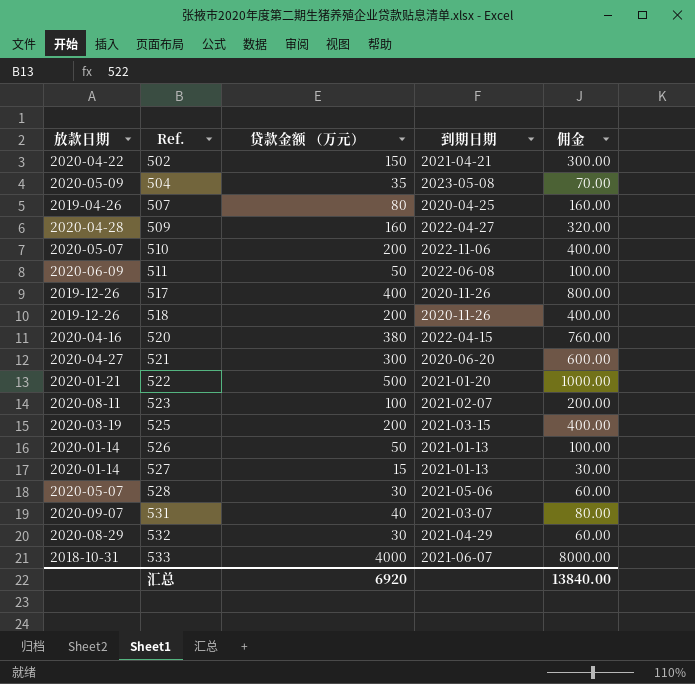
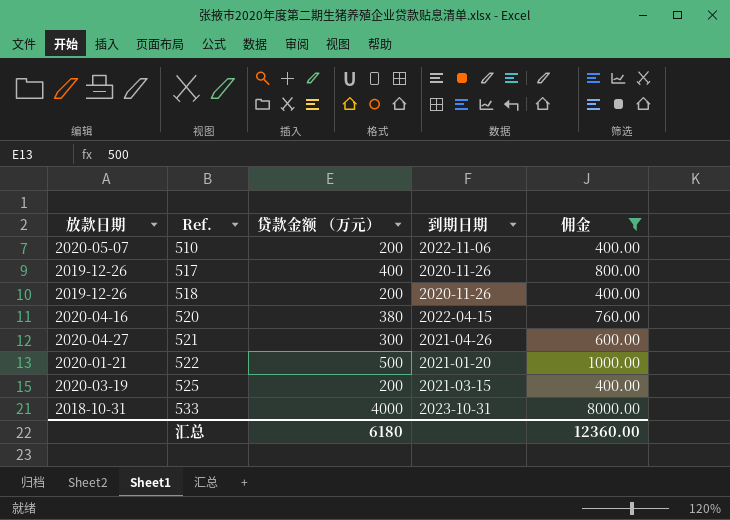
filter: none -> 佣金 >= 400.00
521 | 到期日期: 2020-06-20 -> 2021-04-26
533 | 到期日期: 2021-06-07 -> 2023-10-31
汇总 | 贷款金额 （万元）: 6920 -> 6180
汇总 | 佣金: 13840.00 -> 12360.00

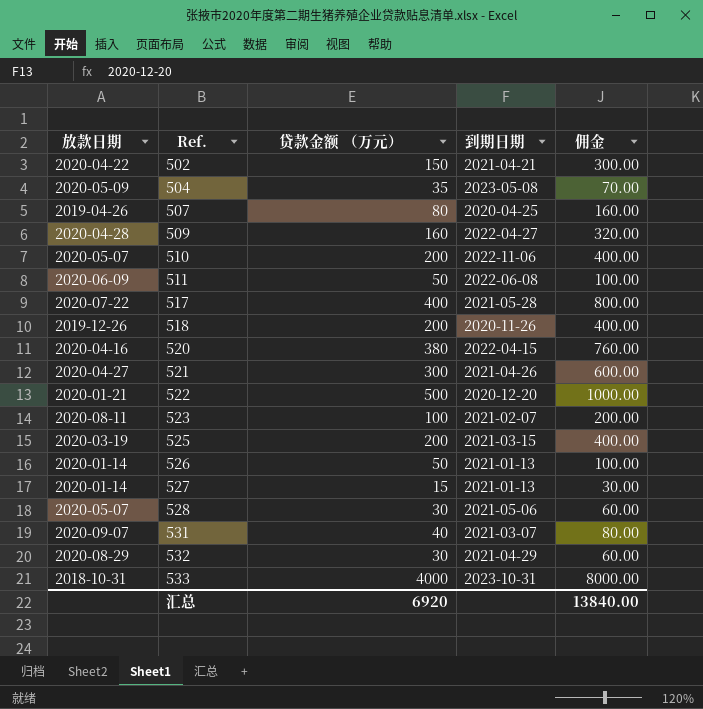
filter: 佣金 >= 400.00 -> none
517 | 放款日期: 2019-12-26 -> 2020-07-22
517 | 到期日期: 2020-11-26 -> 2021-05-28
522 | 到期日期: 2021-01-20 -> 2020-12-20
汇总 | 贷款金额 （万元）: 6180 -> 6920
汇总 | 佣金: 12360.00 -> 13840.00

